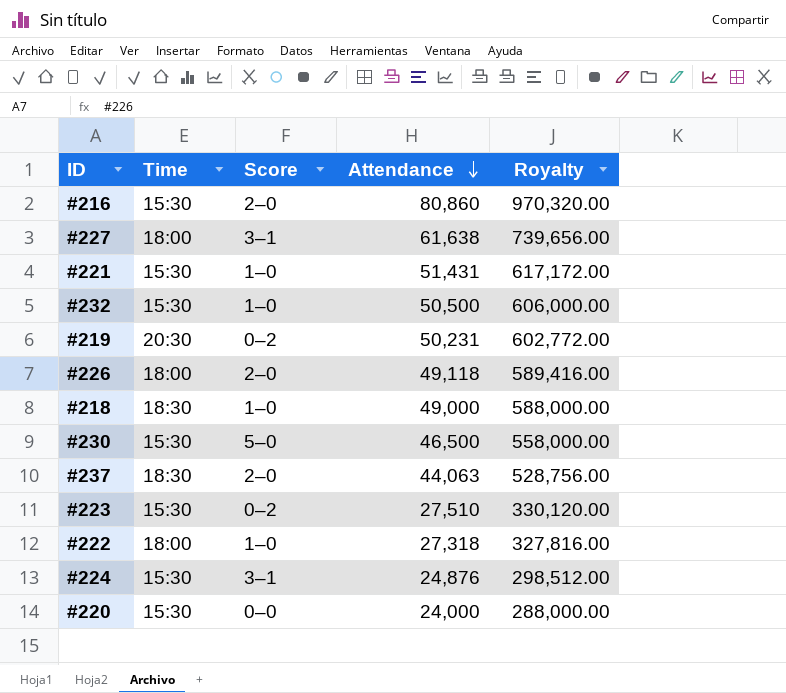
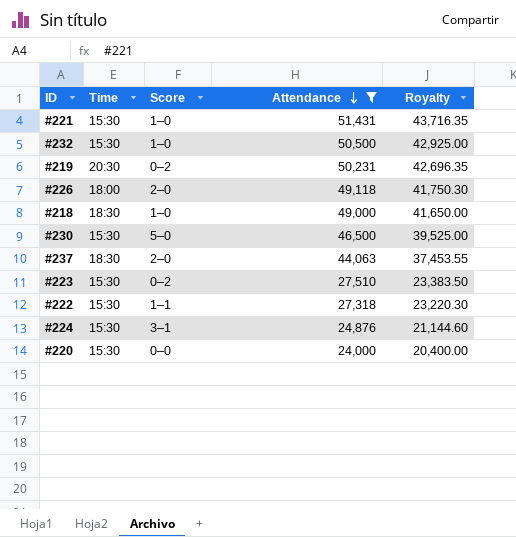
filter: none -> Attendance <= 51,431
column Royalty | formula: [Attendance] * 12 -> [Attendance] * 0.85
#222 | Time: 18:00 -> 15:30
#222 | Score: 1–0 -> 1–1

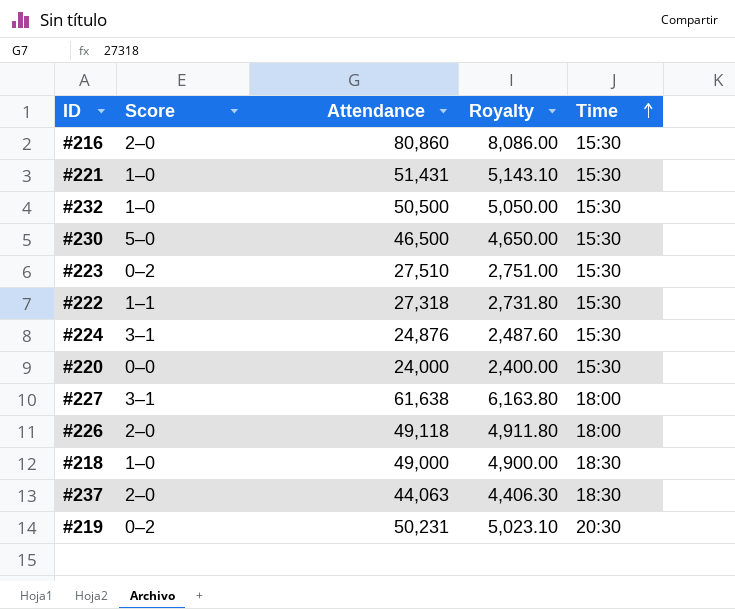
filter: Attendance <= 51,431 -> none
row order: Attendance descending -> Time ascending
column Royalty | formula: [Attendance] * 0.85 -> [Attendance] * 0.1
column Time | position: 2 -> 5

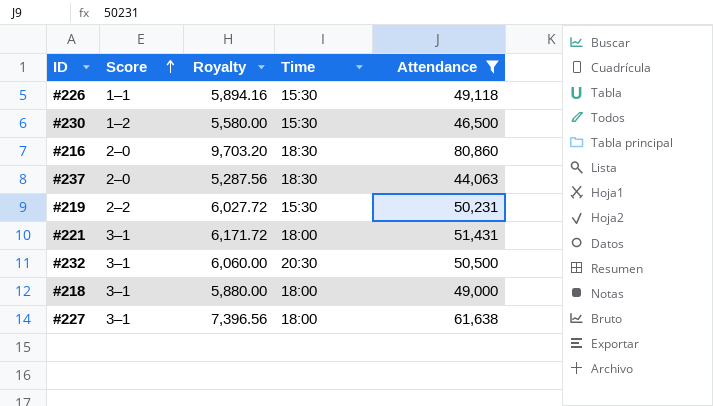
filter: none -> Attendance >= 44,063
row order: Time ascending -> Score ascending
column Royalty | formula: [Attendance] * 0.1 -> [Attendance] * 0.12
column Attendance | position: 3 -> 5
#226 | Score: 2–0 -> 1–1
#226 | Time: 18:00 -> 15:30
#230 | Score: 5–0 -> 1–2
#216 | Time: 15:30 -> 18:30
#219 | Score: 0–2 -> 2–2
#219 | Time: 20:30 -> 15:30
#221 | Score: 1–0 -> 3–1
#221 | Time: 15:30 -> 18:00
#232 | Score: 1–0 -> 3–1
#232 | Time: 15:30 -> 20:30
#218 | Score: 1–0 -> 3–1
#218 | Time: 18:30 -> 18:00

